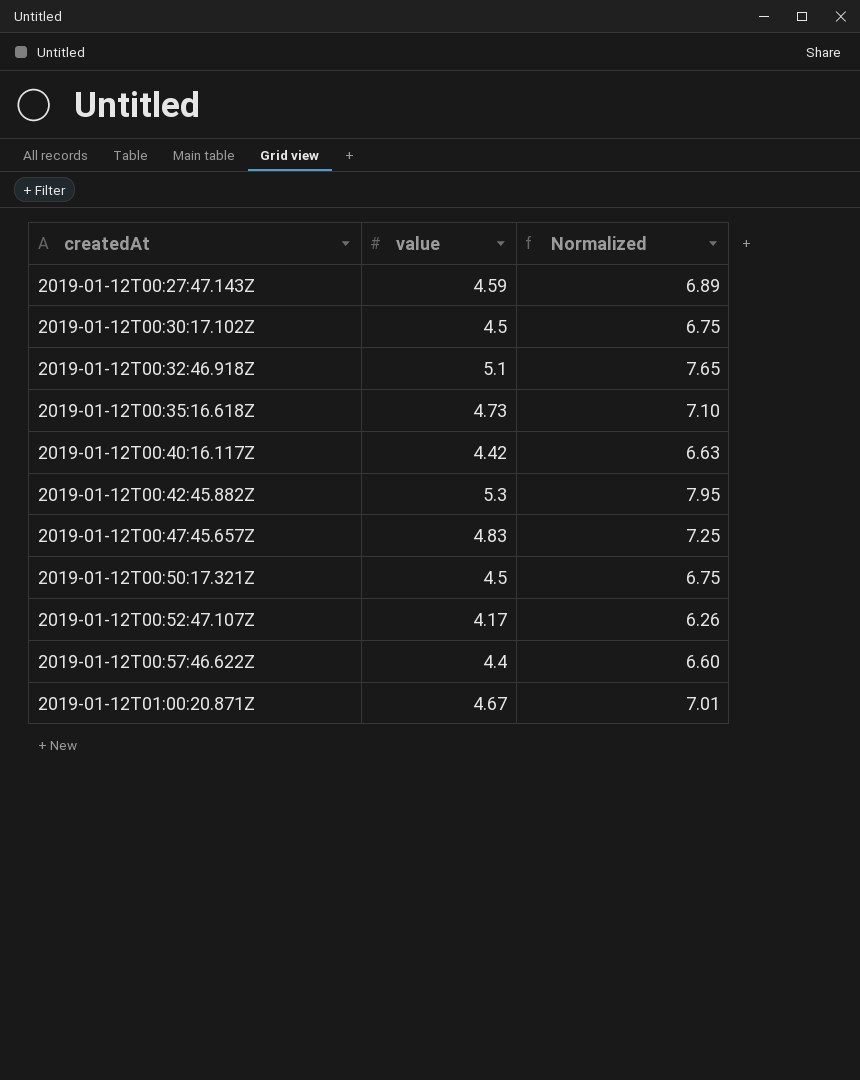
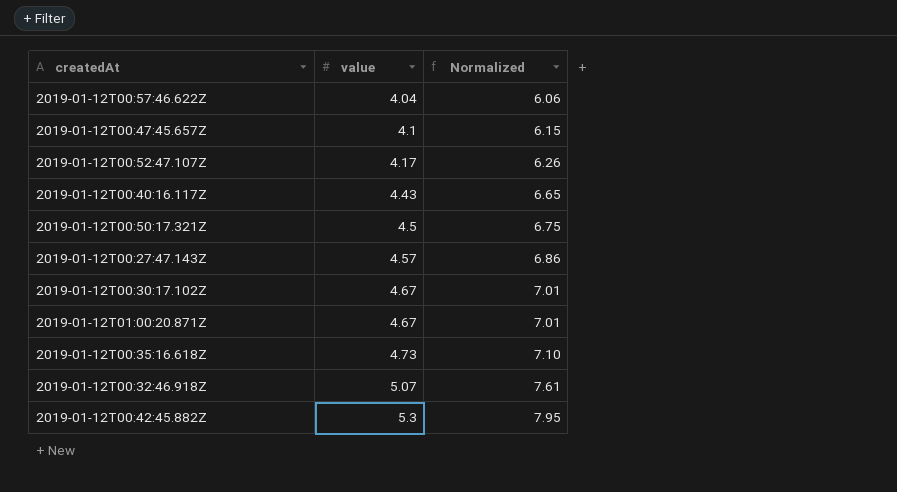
row order: createdAt ascending -> value ascending
2019-01-12T00:57:46.622Z | value: 4.4 -> 4.04
2019-01-12T00:57:46.622Z | Normalized: 6.60 -> 6.06
2019-01-12T00:47:45.657Z | value: 4.83 -> 4.1
2019-01-12T00:47:45.657Z | Normalized: 7.25 -> 6.15
2019-01-12T00:40:16.117Z | value: 4.42 -> 4.43
2019-01-12T00:40:16.117Z | Normalized: 6.63 -> 6.65
2019-01-12T00:27:47.143Z | value: 4.59 -> 4.57
2019-01-12T00:27:47.143Z | Normalized: 6.89 -> 6.86
2019-01-12T00:30:17.102Z | value: 4.5 -> 4.67
2019-01-12T00:30:17.102Z | Normalized: 6.75 -> 7.01
2019-01-12T00:32:46.918Z | value: 5.1 -> 5.07
2019-01-12T00:32:46.918Z | Normalized: 7.65 -> 7.61

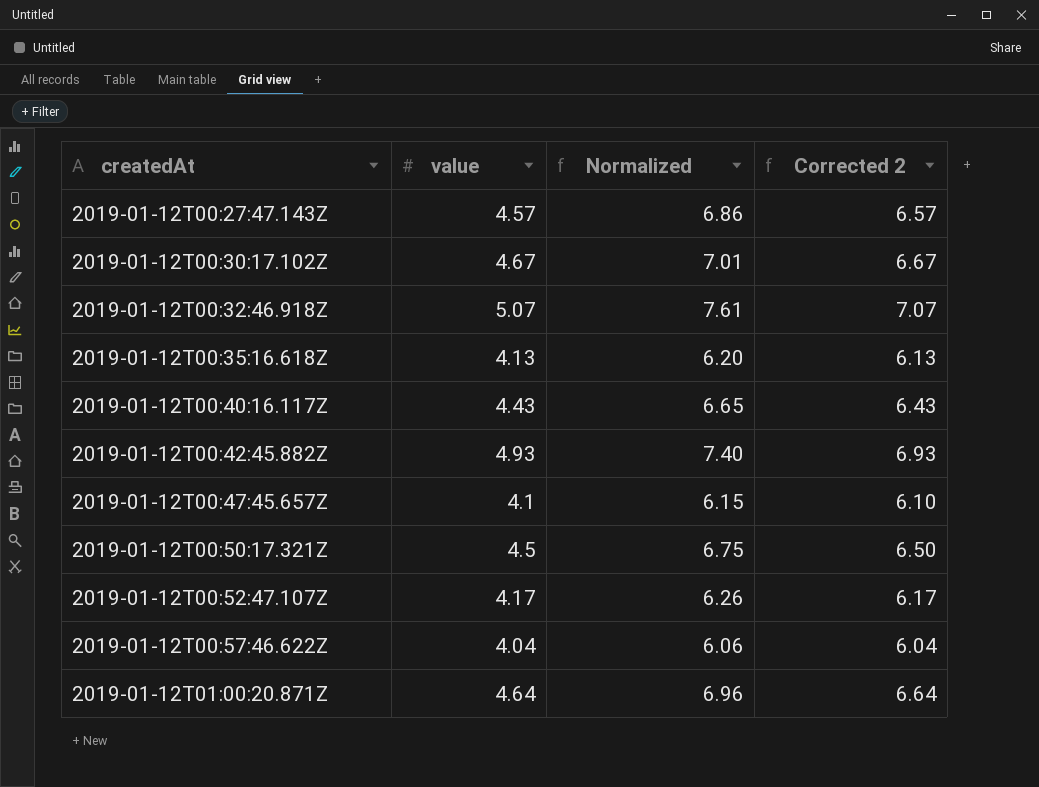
row order: value ascending -> createdAt ascending
column Corrected 2 | formula: none -> [value] + 2
2019-01-12T00:35:16.618Z | value: 4.73 -> 4.13
2019-01-12T00:35:16.618Z | Normalized: 7.10 -> 6.20
2019-01-12T00:42:45.882Z | value: 5.3 -> 4.93
2019-01-12T00:42:45.882Z | Normalized: 7.95 -> 7.40
2019-01-12T01:00:20.871Z | value: 4.67 -> 4.64
2019-01-12T01:00:20.871Z | Normalized: 7.01 -> 6.96

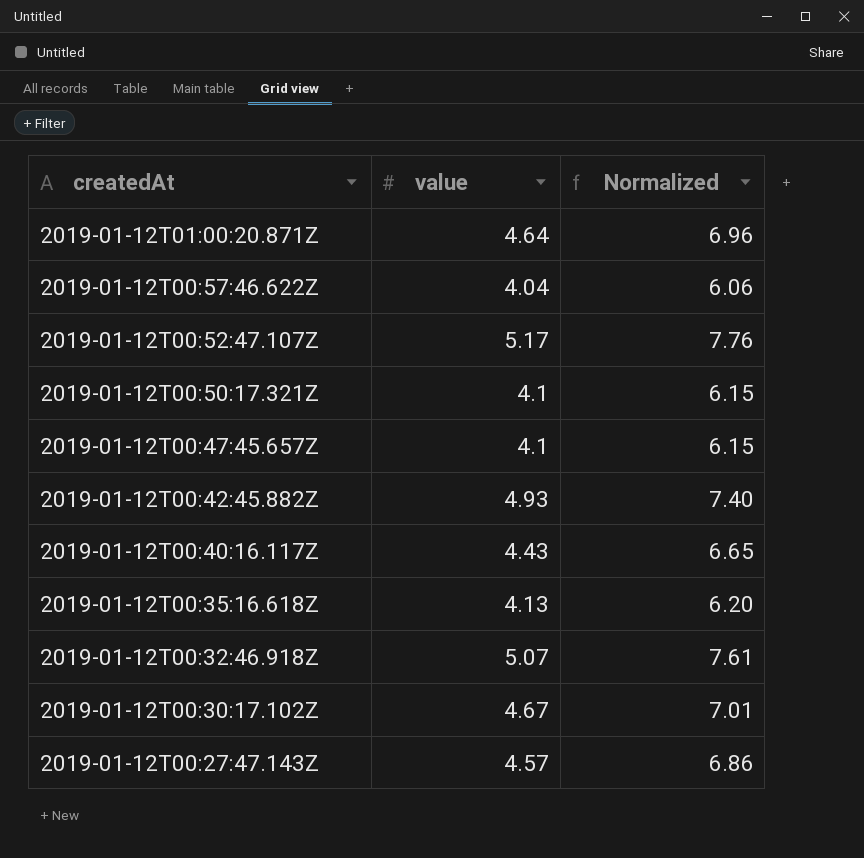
row order: createdAt ascending -> createdAt descending
column Corrected 2 | formula: [value] + 2 -> none
2019-01-12T00:52:47.107Z | value: 4.17 -> 5.17
2019-01-12T00:52:47.107Z | Normalized: 6.26 -> 7.76
2019-01-12T00:50:17.321Z | value: 4.5 -> 4.1
2019-01-12T00:50:17.321Z | Normalized: 6.75 -> 6.15

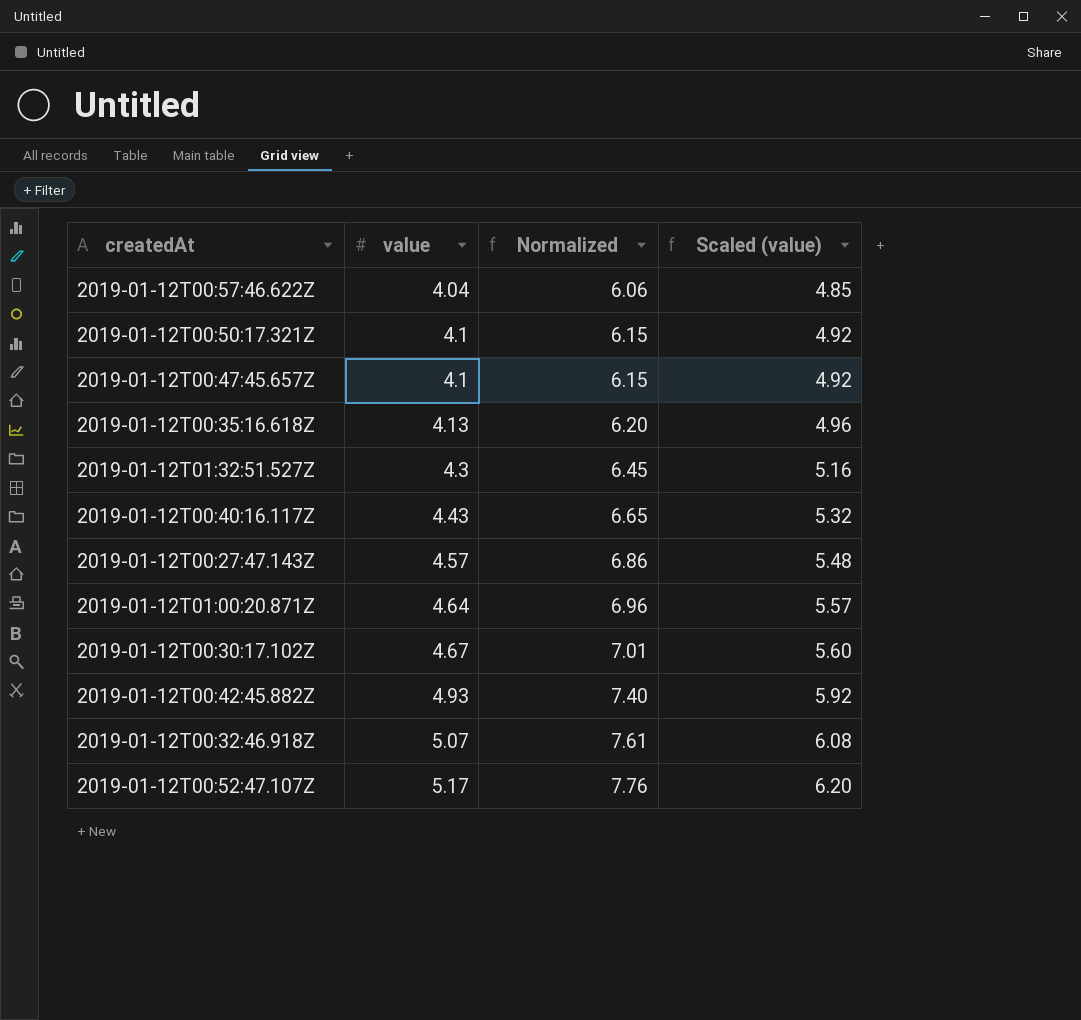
row order: createdAt descending -> value ascending
column Scaled (value) | formula: none -> [value] * 1.2
row 2019-01-12T01:32:51.527Z: none -> 4.3 | 6.45 | 5.16

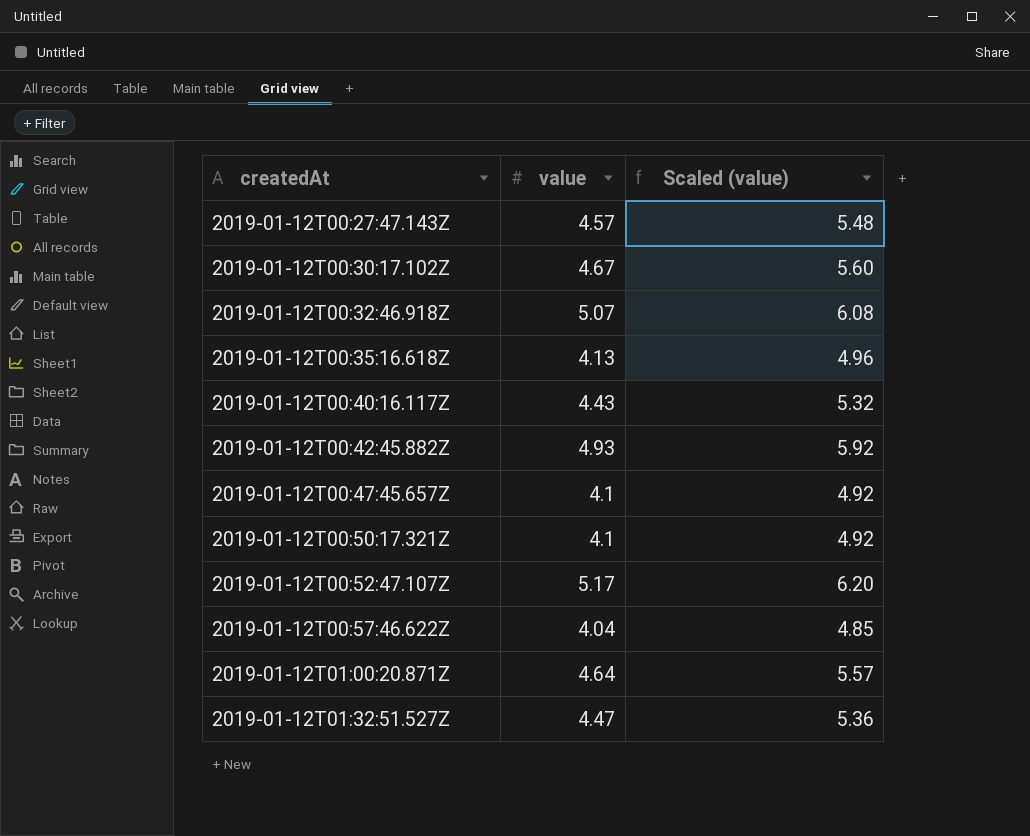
row order: value ascending -> createdAt ascending
column Normalized | formula: [value] * 1.5 -> none
2019-01-12T01:32:51.527Z | value: 4.3 -> 4.47
2019-01-12T01:32:51.527Z | Scaled (value): 5.16 -> 5.36

